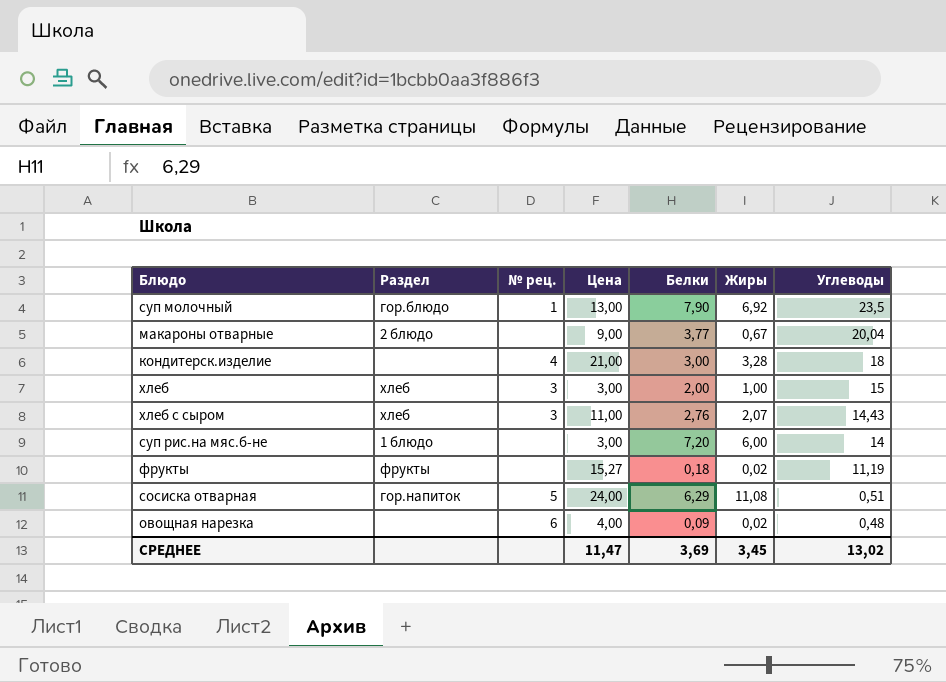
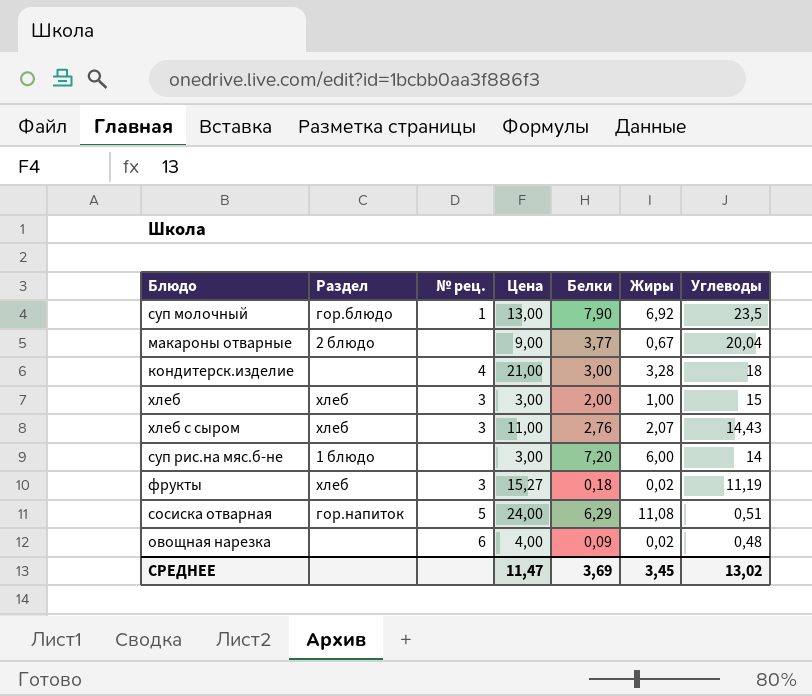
фрукты | Раздел: фрукты -> хлеб
фрукты | № рец.: none -> 3

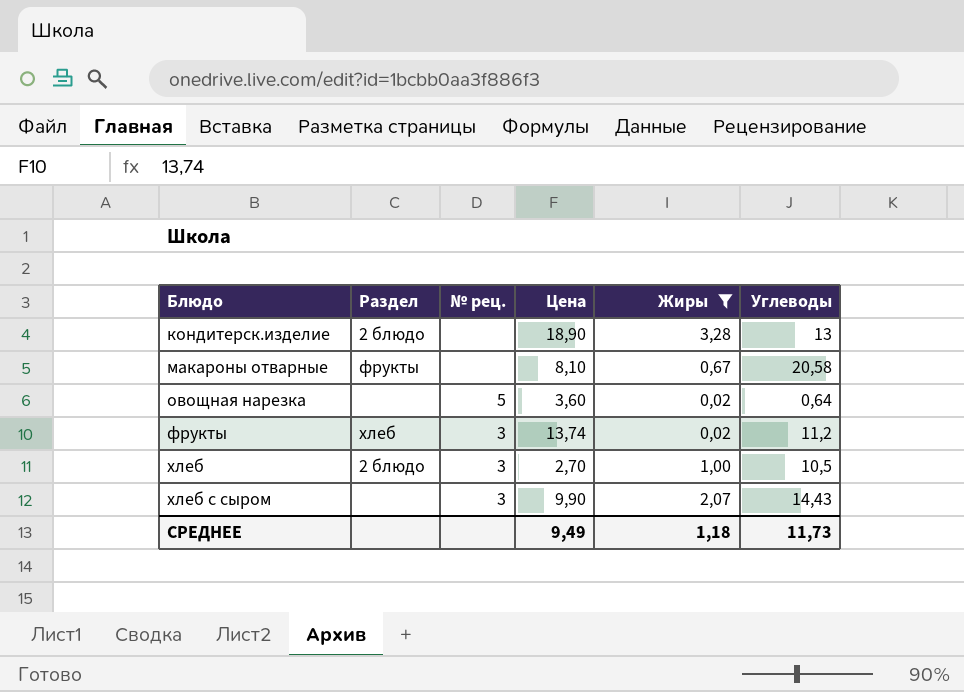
filter: none -> Жиры <= 3,28
row order: Углеводы descending -> Блюдо ascending
column Белки | position: 5 -> none
кондитерск.изделие | Раздел: none -> 2 блюдо
кондитерск.изделие | № рец.: 4 -> none
кондитерск.изделие | Цена: 21,00 -> 18,90
кондитерск.изделие | Углеводы: 18 -> 13
макароны отварные | Раздел: 2 блюдо -> фрукты
макароны отварные | Цена: 9,00 -> 8,10
макароны отварные | Углеводы: 20,04 -> 20,58
овощная нарезка | № рец.: 6 -> 5
овощная нарезка | Цена: 4,00 -> 3,60
овощная нарезка | Углеводы: 0,48 -> 0,64
фрукты | Цена: 15,27 -> 13,74
фрукты | Углеводы: 11,19 -> 11,2
хлеб | Раздел: хлеб -> 2 блюдо
хлеб | Цена: 3,00 -> 2,70
хлеб | Углеводы: 15 -> 10,5
хлеб с сыром | Раздел: хлеб -> none
хлеб с сыром | Цена: 11,00 -> 9,90
СРЕДНЕЕ | Цена: 11,47 -> 9,49
СРЕДНЕЕ | Жиры: 3,45 -> 1,18
СРЕДНЕЕ | Углеводы: 13,02 -> 11,73

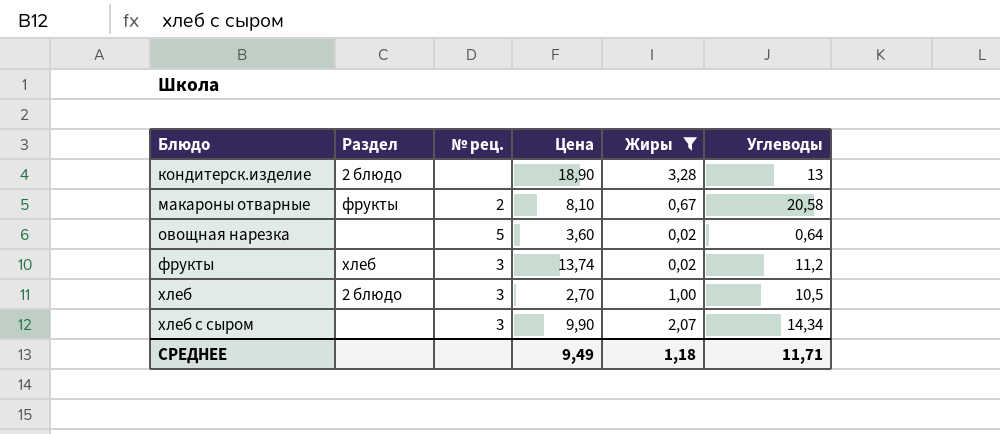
макароны отварные | № рец.: none -> 2
хлеб с сыром | Углеводы: 14,43 -> 14,34
СРЕДНЕЕ | Углеводы: 11,73 -> 11,71

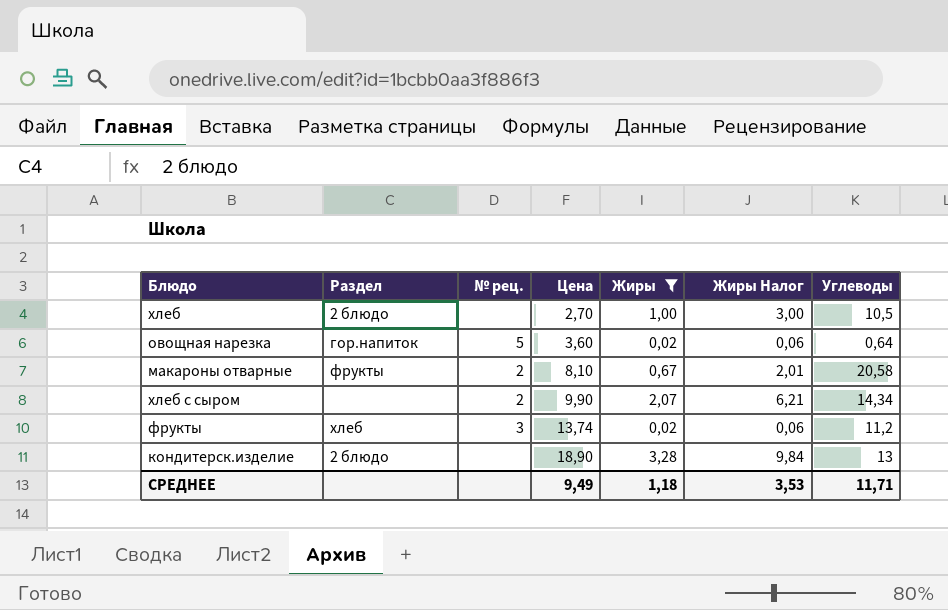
row order: Блюдо ascending -> Цена ascending
column Жиры Налог | formula: none -> [Жиры] * 3
хлеб | № рец.: 3 -> none
овощная нарезка | Раздел: none -> гор.напиток
хлеб с сыром | № рец.: 3 -> 2

